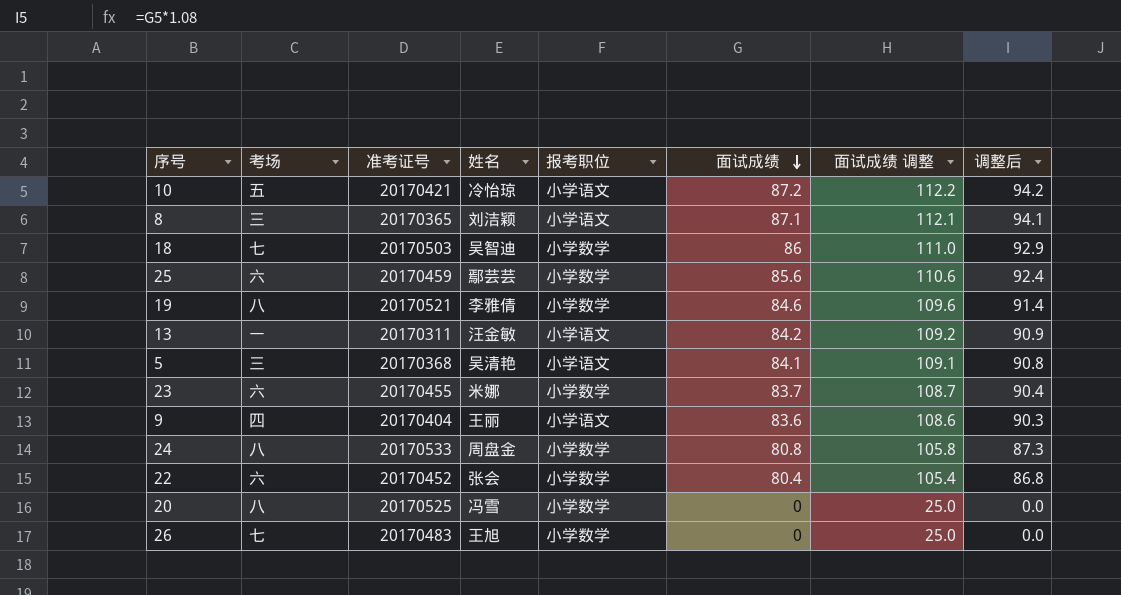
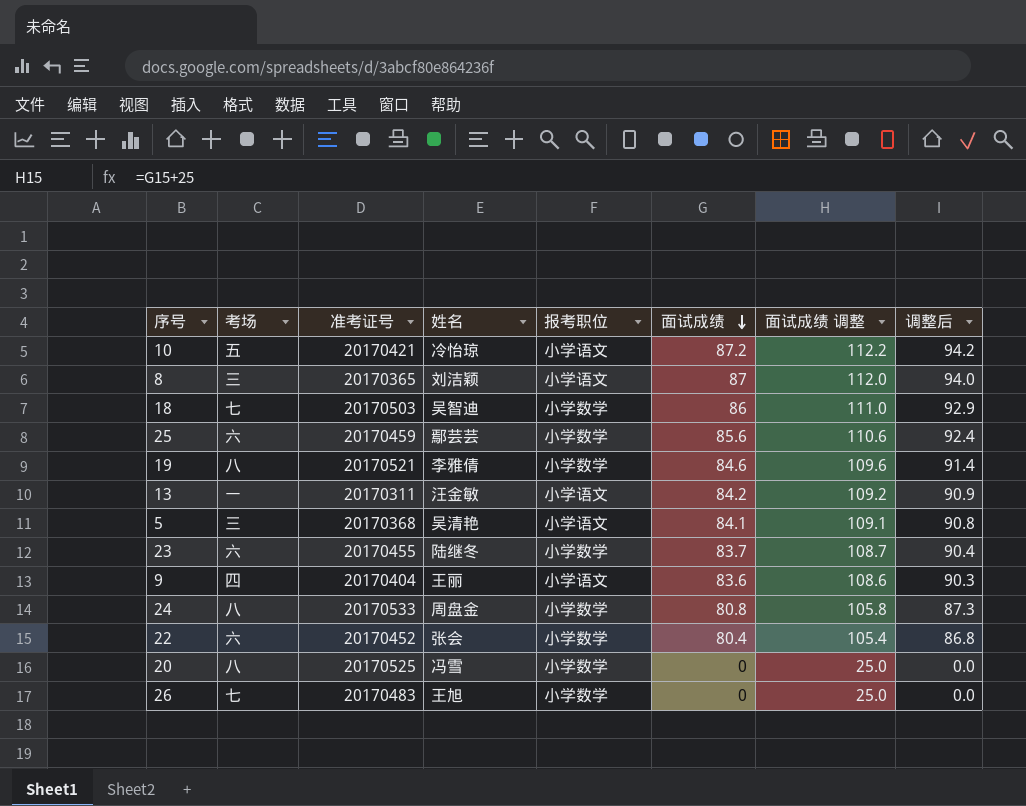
8 | 面试成绩: 87.1 -> 87
8 | 面试成绩 调整: 112.1 -> 112.0
8 | 调整后: 94.1 -> 94.0
23 | 姓名: 米娜 -> 陆继冬

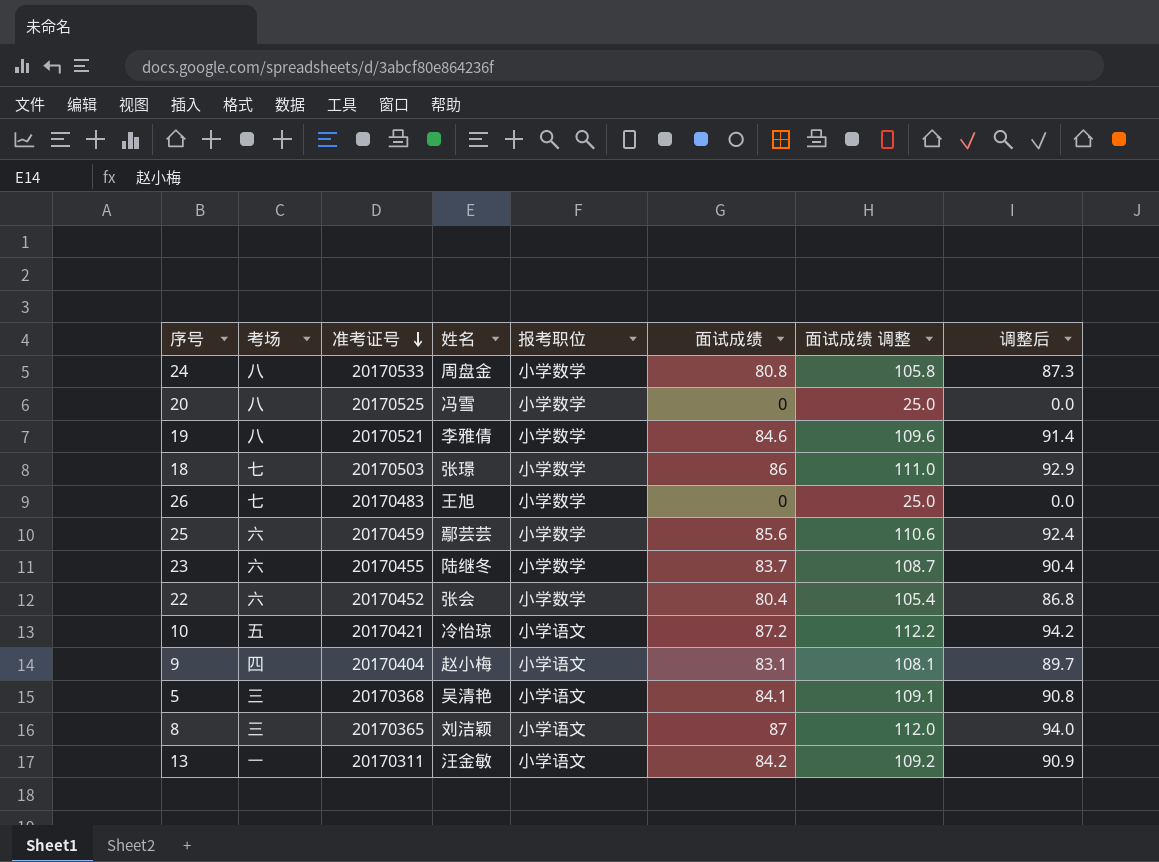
row order: 面试成绩 descending -> 准考证号 descending
18 | 姓名: 吴智迪 -> 张璟
9 | 姓名: 王丽 -> 赵小梅
9 | 面试成绩: 83.6 -> 83.1
9 | 面试成绩 调整: 108.6 -> 108.1
9 | 调整后: 90.3 -> 89.7

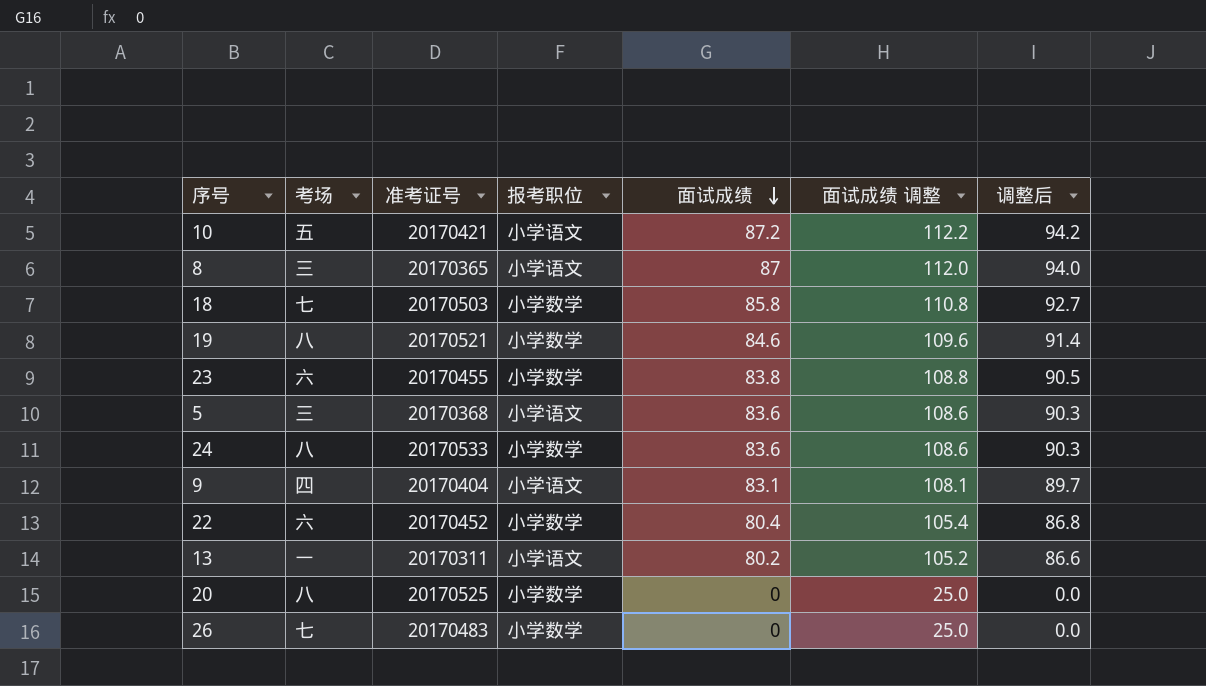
row order: 准考证号 descending -> 面试成绩 descending
column 姓名 | position: 4 -> none
row 25: 六 | 20170459 | 鄢芸芸 | 小学数学 | 85.6 | 110.6 | 92.4 -> none
18 | 面试成绩: 86 -> 85.8
18 | 面试成绩 调整: 111.0 -> 110.8
18 | 调整后: 92.9 -> 92.7
23 | 面试成绩: 83.7 -> 83.8
23 | 面试成绩 调整: 108.7 -> 108.8
23 | 调整后: 90.4 -> 90.5
5 | 面试成绩: 84.1 -> 83.6
5 | 面试成绩 调整: 109.1 -> 108.6
5 | 调整后: 90.8 -> 90.3
24 | 面试成绩: 80.8 -> 83.6
24 | 面试成绩 调整: 105.8 -> 108.6
24 | 调整后: 87.3 -> 90.3
13 | 面试成绩: 84.2 -> 80.2
13 | 面试成绩 调整: 109.2 -> 105.2
13 | 调整后: 90.9 -> 86.6

